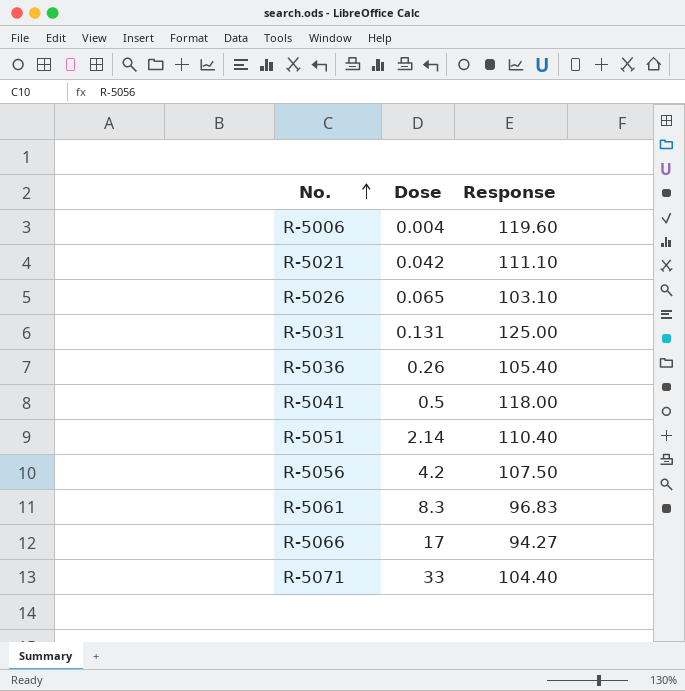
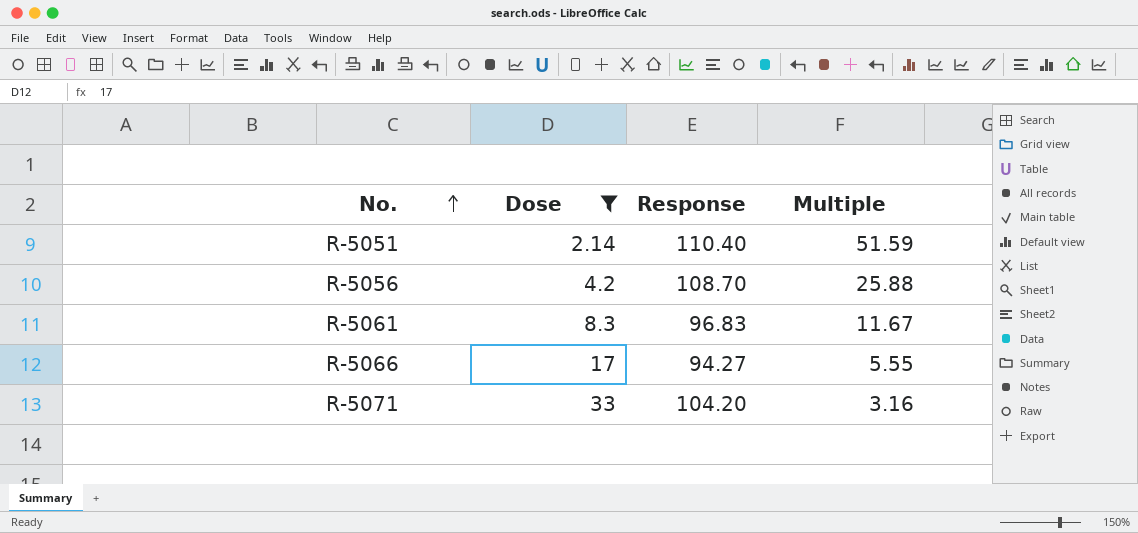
filter: none -> Dose >= 2.14
column Multiple | formula: none -> [Response] / [Dose]
R-5056 | Response: 107.50 -> 108.70
R-5071 | Response: 104.40 -> 104.20

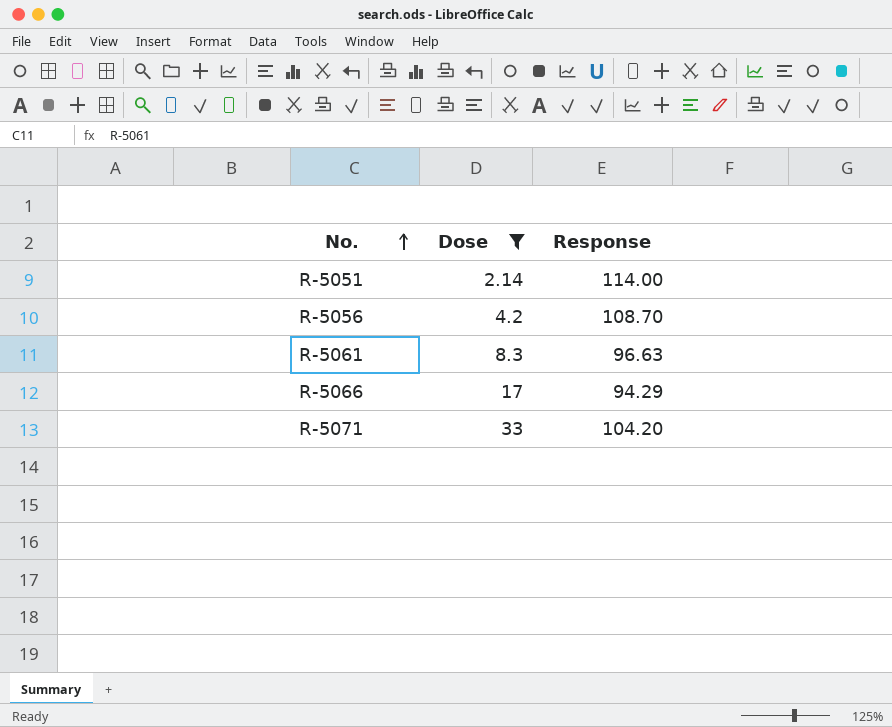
column Multiple | formula: [Response] / [Dose] -> none
R-5051 | Response: 110.40 -> 114.00
R-5061 | Response: 96.83 -> 96.63
R-5066 | Response: 94.27 -> 94.29

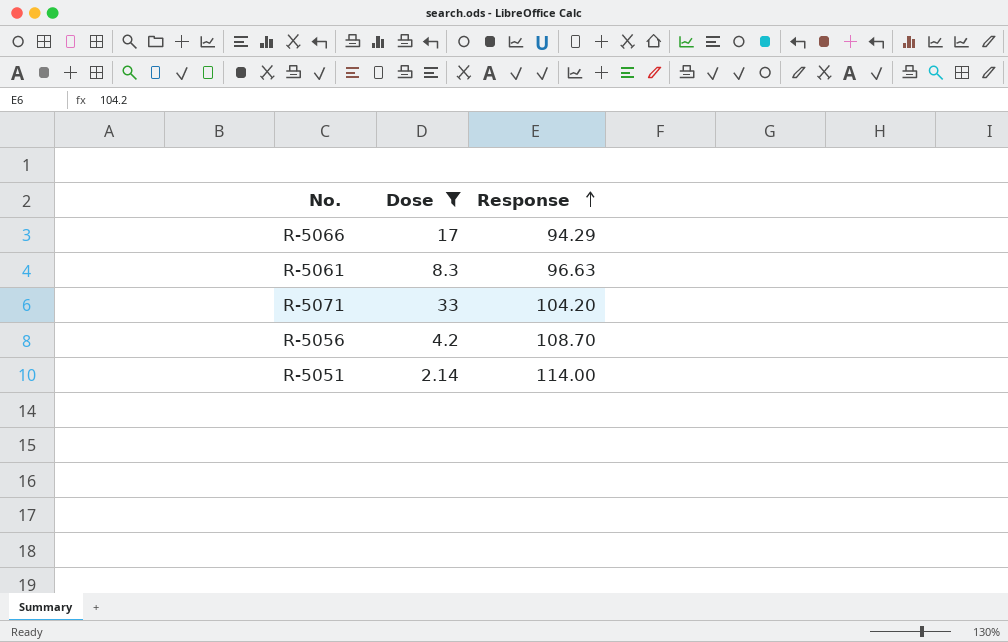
row order: No. ascending -> Response ascending

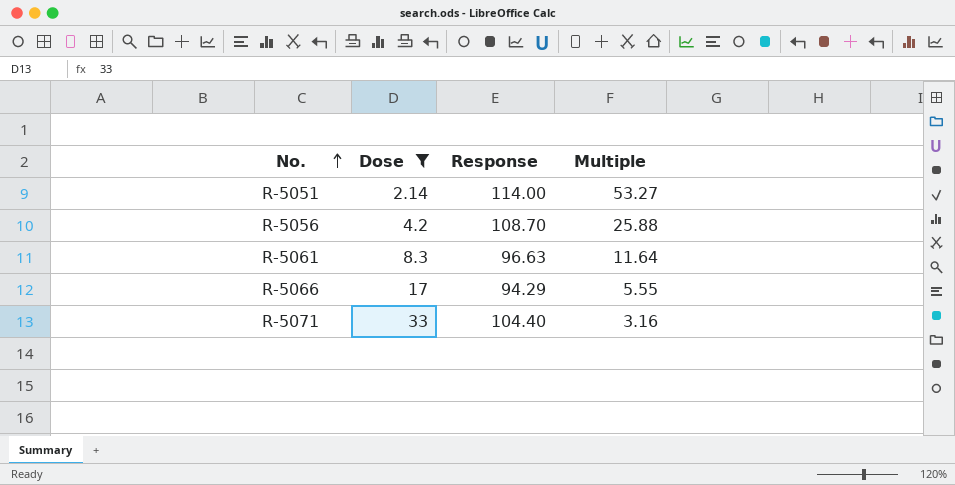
row order: Response ascending -> No. ascending
column Multiple | formula: none -> [Response] / [Dose]
R-5071 | Response: 104.20 -> 104.40

